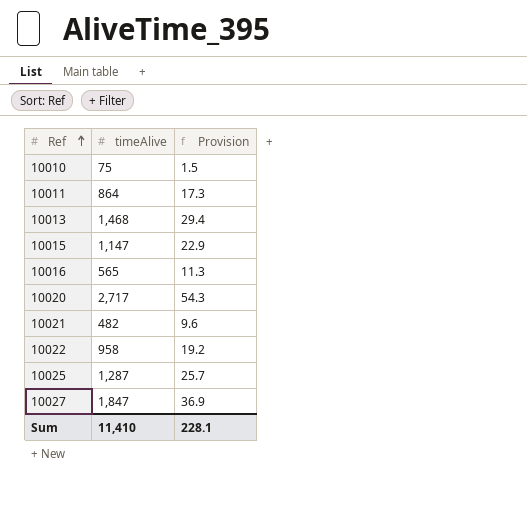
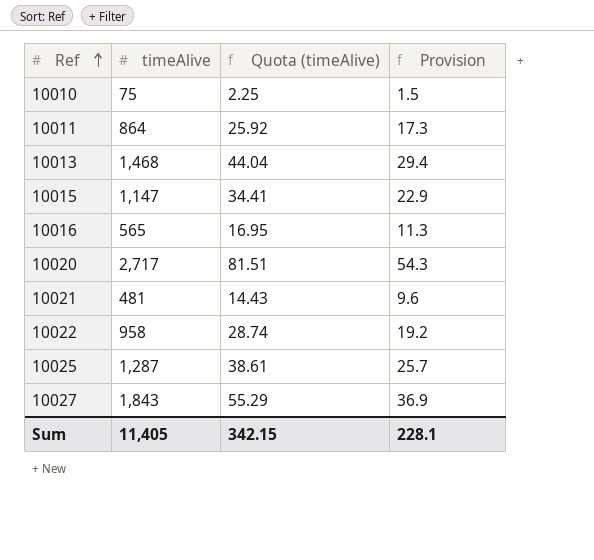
column Quota (timeAlive) | formula: none -> [timeAlive] * 0.03
10021 | timeAlive: 482 -> 481
10027 | timeAlive: 1,847 -> 1,843
Sum | timeAlive: 11,410 -> 11,405

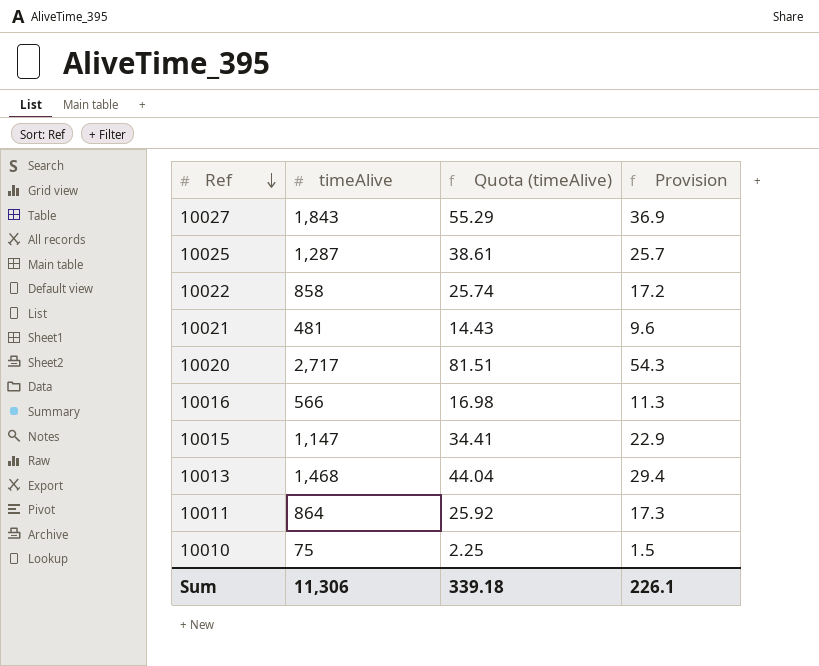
row order: Ref ascending -> Ref descending
10022 | timeAlive: 958 -> 858
10022 | Quota (timeAlive): 28.74 -> 25.74
10022 | Provision: 19.2 -> 17.2
10016 | timeAlive: 565 -> 566
10016 | Quota (timeAlive): 16.95 -> 16.98
Sum | timeAlive: 11,405 -> 11,306
Sum | Quota (timeAlive): 342.15 -> 339.18
Sum | Provision: 228.1 -> 226.1

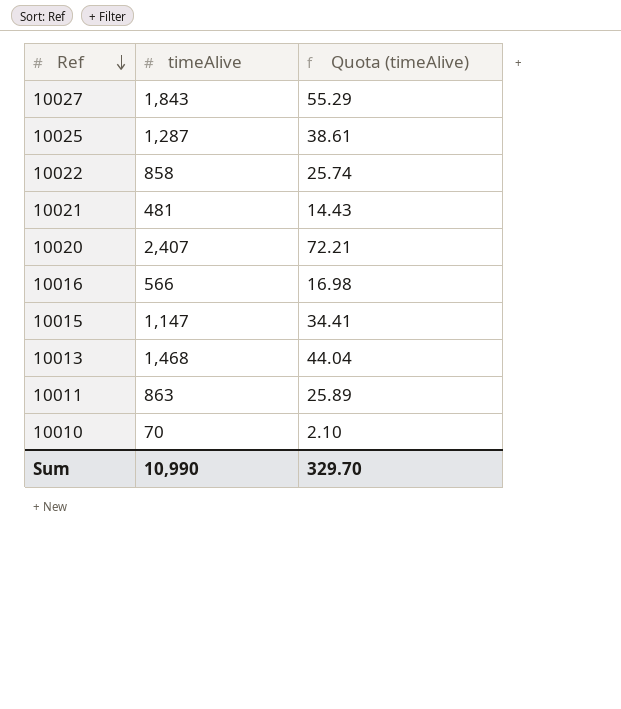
column Provision | formula: [timeAlive] * 0.02 -> none
10020 | timeAlive: 2,717 -> 2,407
10020 | Quota (timeAlive): 81.51 -> 72.21
10011 | timeAlive: 864 -> 863
10011 | Quota (timeAlive): 25.92 -> 25.89
10010 | timeAlive: 75 -> 70
10010 | Quota (timeAlive): 2.25 -> 2.10
Sum | timeAlive: 11,306 -> 10,990
Sum | Quota (timeAlive): 339.18 -> 329.70

